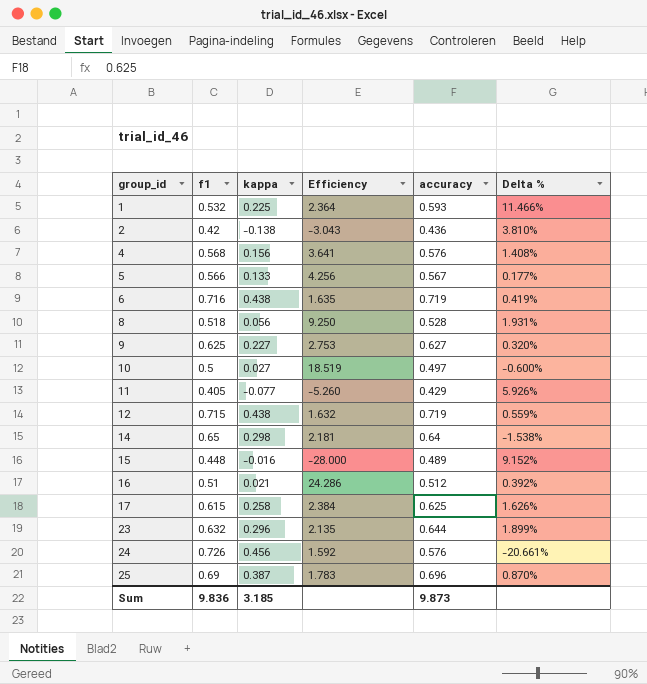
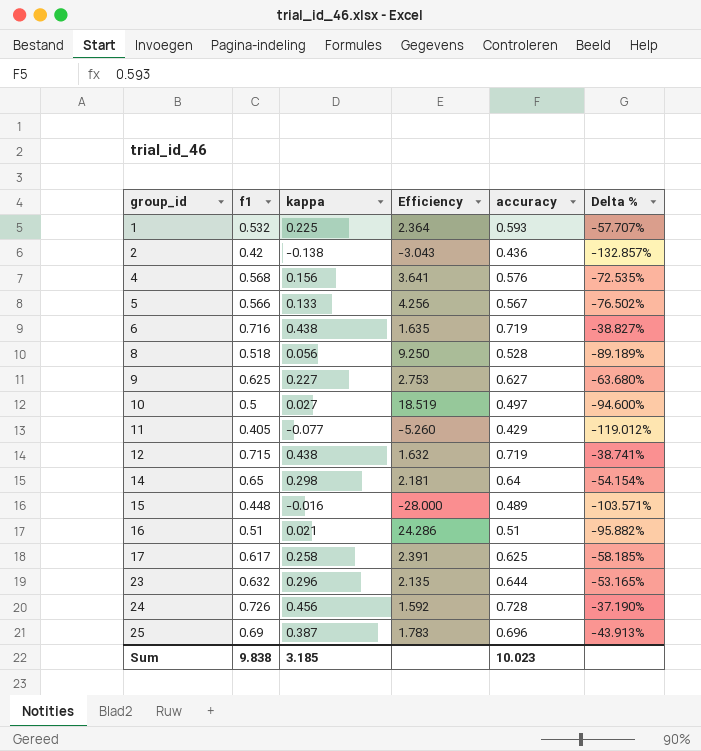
column Delta % | formula: ([accuracy] - [f1]) / [f1] -> ([kappa] - [f1]) / [f1]
16 | accuracy: 0.512 -> 0.51
17 | f1: 0.615 -> 0.617
17 | Efficiency: 2.384 -> 2.391
24 | accuracy: 0.576 -> 0.728
Sum | f1: 9.836 -> 9.838
Sum | accuracy: 9.873 -> 10.023

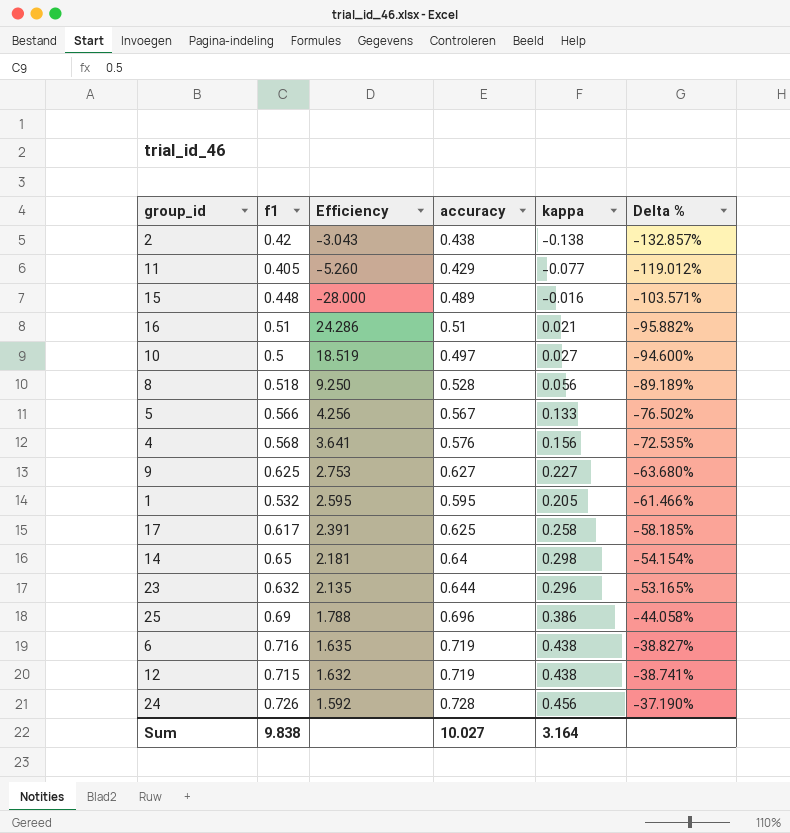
row order: group_id ascending -> Delta % ascending
column kappa | position: 3 -> 5
2 | accuracy: 0.436 -> 0.438
1 | Efficiency: 2.364 -> 2.595
1 | accuracy: 0.593 -> 0.595
1 | kappa: 0.225 -> 0.205
1 | Delta %: -57.707% -> -61.466%
25 | Efficiency: 1.783 -> 1.788
25 | kappa: 0.387 -> 0.386
25 | Delta %: -43.913% -> -44.058%
Sum | accuracy: 10.023 -> 10.027
Sum | kappa: 3.185 -> 3.164

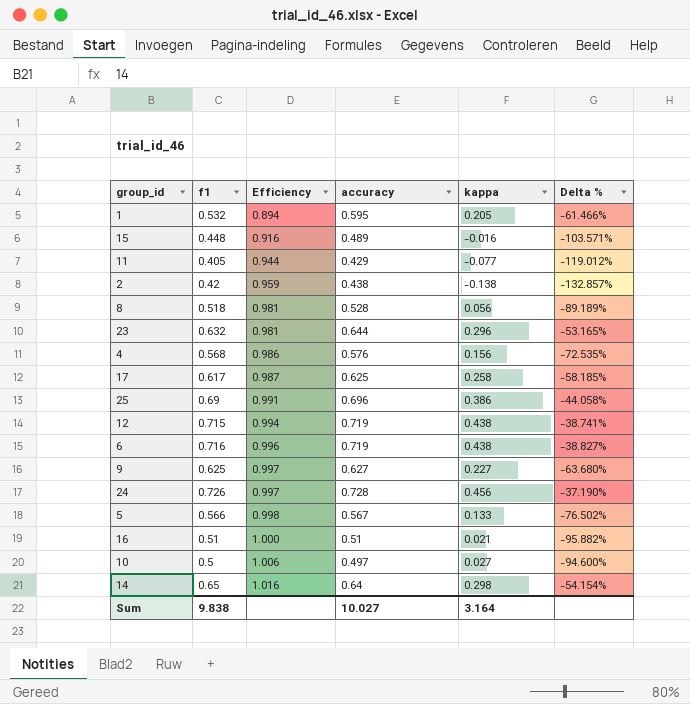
row order: Delta % ascending -> Efficiency ascending
column Efficiency | formula: [f1] / [kappa] -> [f1] / [accuracy]

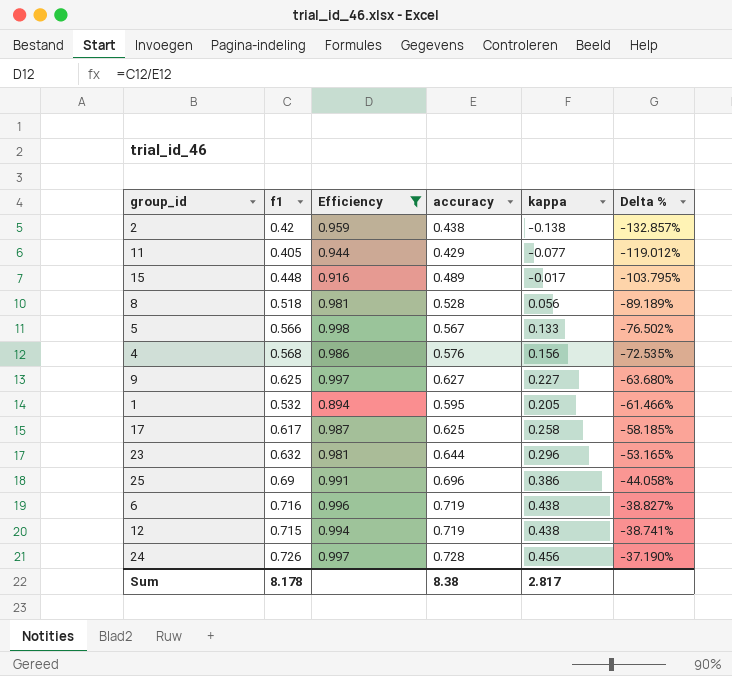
filter: none -> Efficiency <= 0.998
row order: Efficiency ascending -> Delta % ascending
15 | kappa: -0.016 -> -0.017
15 | Delta %: -103.571% -> -103.795%
Sum | f1: 9.838 -> 8.178
Sum | accuracy: 10.027 -> 8.38
Sum | kappa: 3.164 -> 2.817

